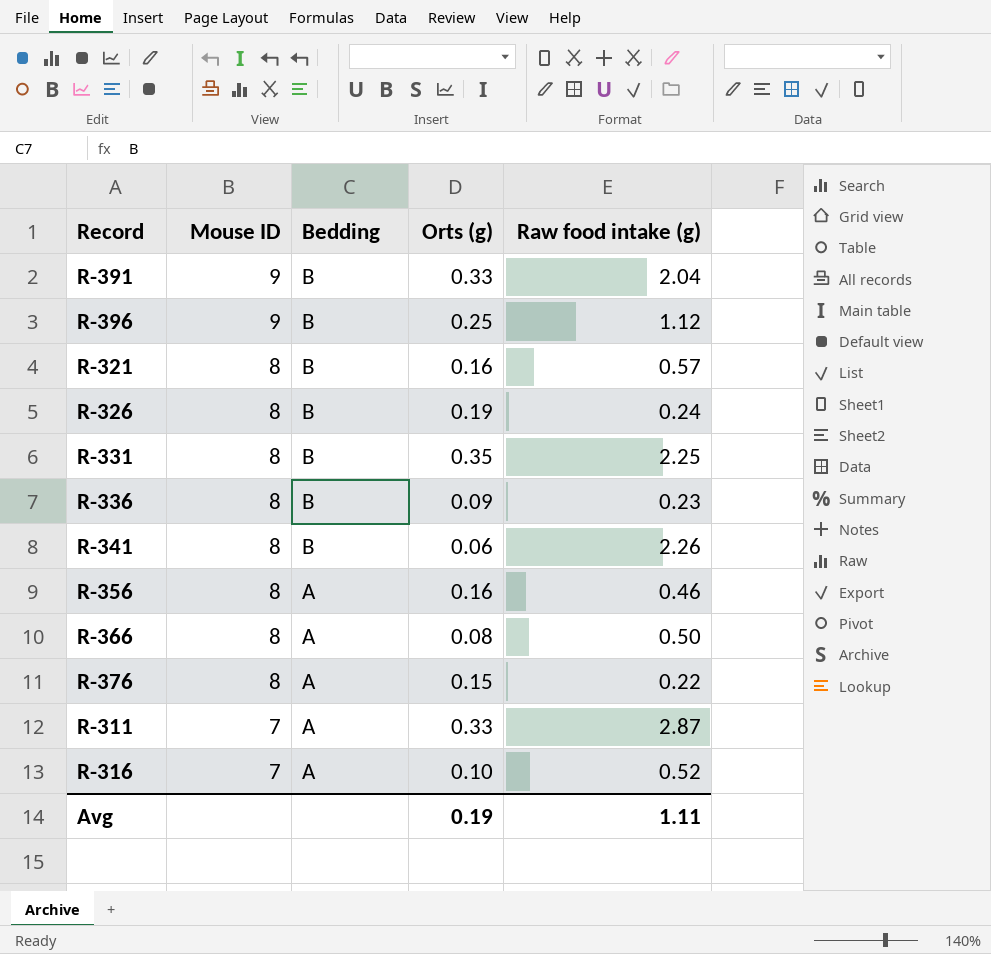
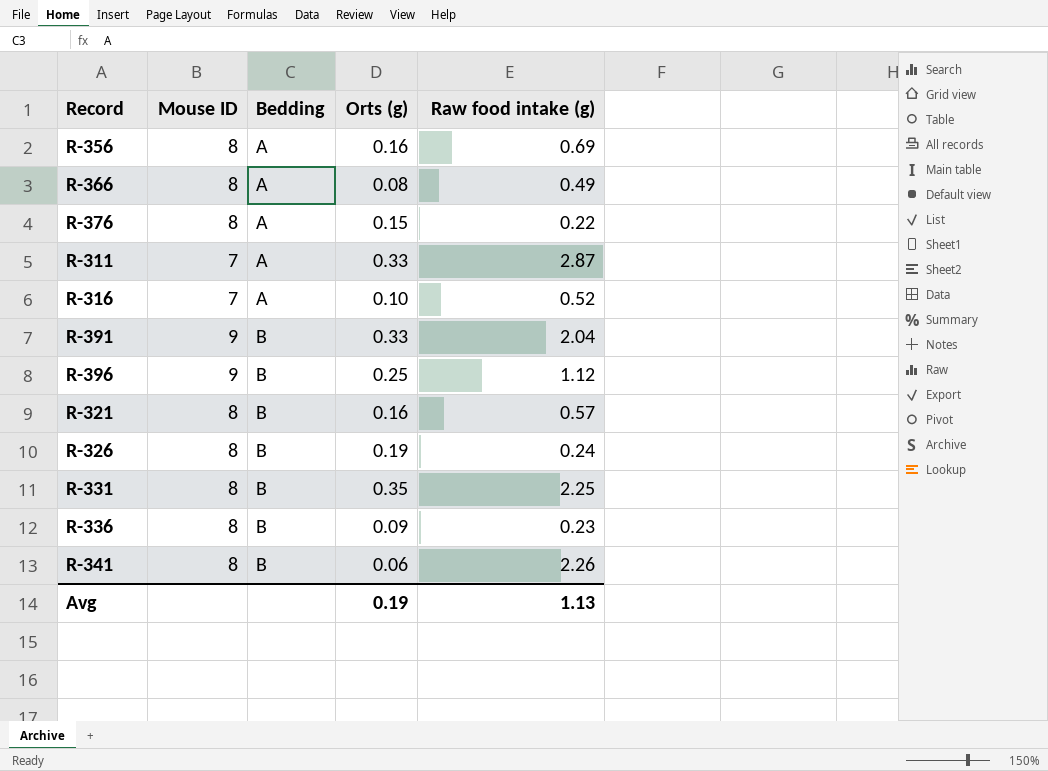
row order: Mouse ID descending -> Bedding ascending
R-356 | Raw food intake (g): 0.46 -> 0.69
R-366 | Raw food intake (g): 0.50 -> 0.49
Avg | Raw food intake (g): 1.11 -> 1.13

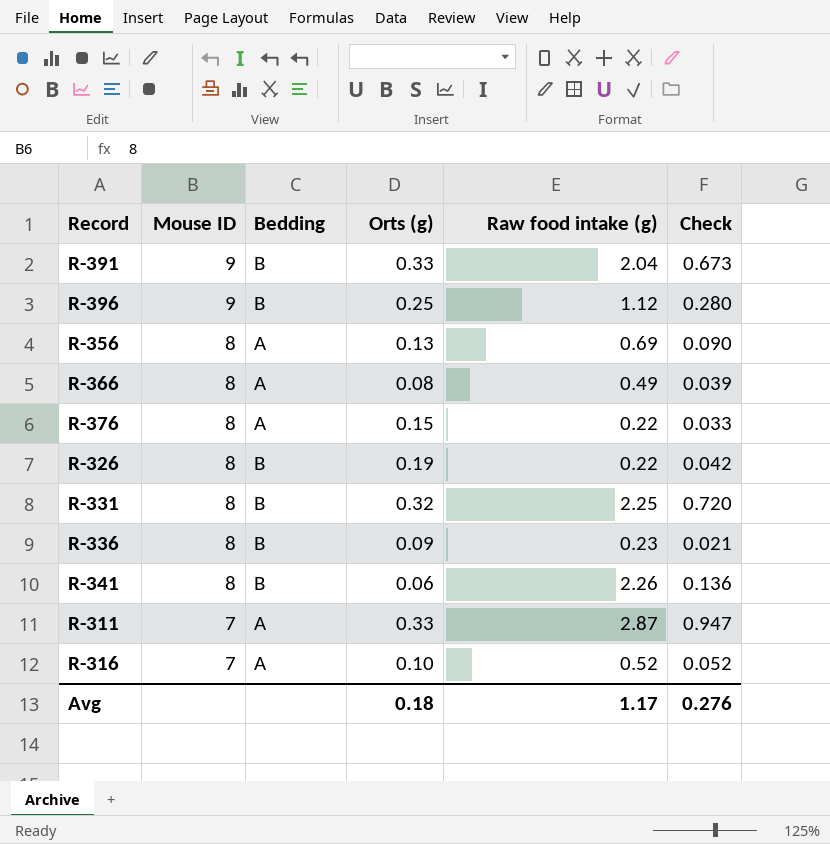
row order: Bedding ascending -> Mouse ID descending
column Check | formula: none -> [Orts (g)] * [Raw food intake (g)]
row R-321: 8 | B | 0.16 | 0.57 -> none
R-356 | Orts (g): 0.16 -> 0.13
R-326 | Raw food intake (g): 0.24 -> 0.22
R-331 | Orts (g): 0.35 -> 0.32
Avg | Orts (g): 0.19 -> 0.18
Avg | Raw food intake (g): 1.13 -> 1.17

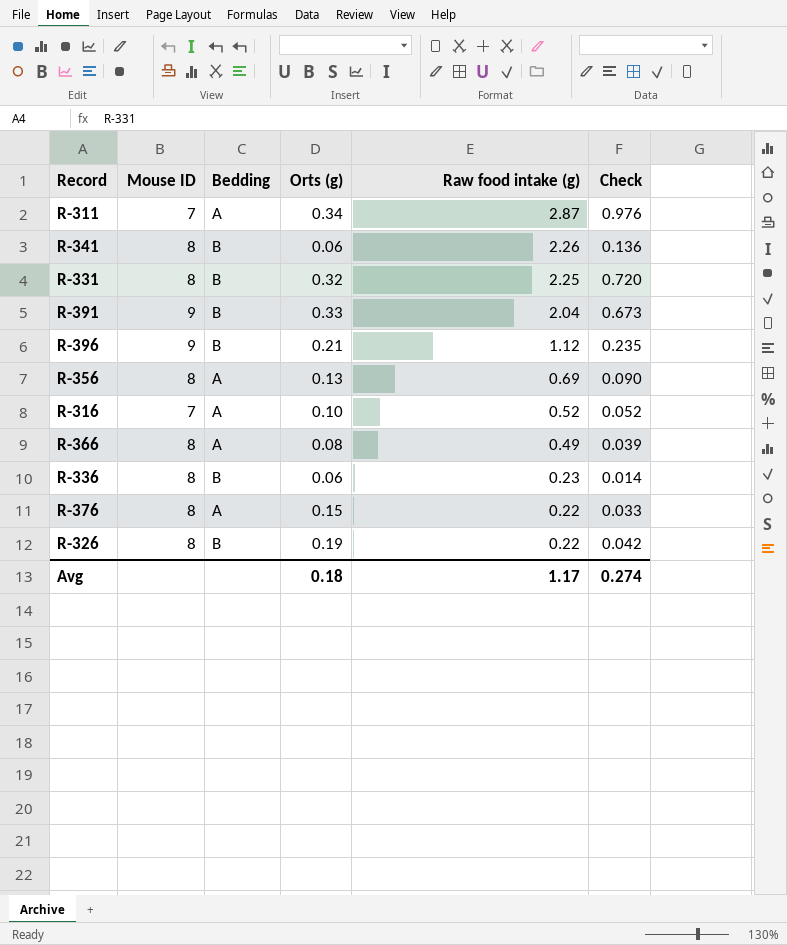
row order: Mouse ID descending -> Raw food intake (g) descending
R-311 | Orts (g): 0.33 -> 0.34
R-311 | Check: 0.947 -> 0.976
R-396 | Orts (g): 0.25 -> 0.21
R-396 | Check: 0.280 -> 0.235
R-336 | Orts (g): 0.09 -> 0.06
R-336 | Check: 0.021 -> 0.014
Avg | Check: 0.276 -> 0.274

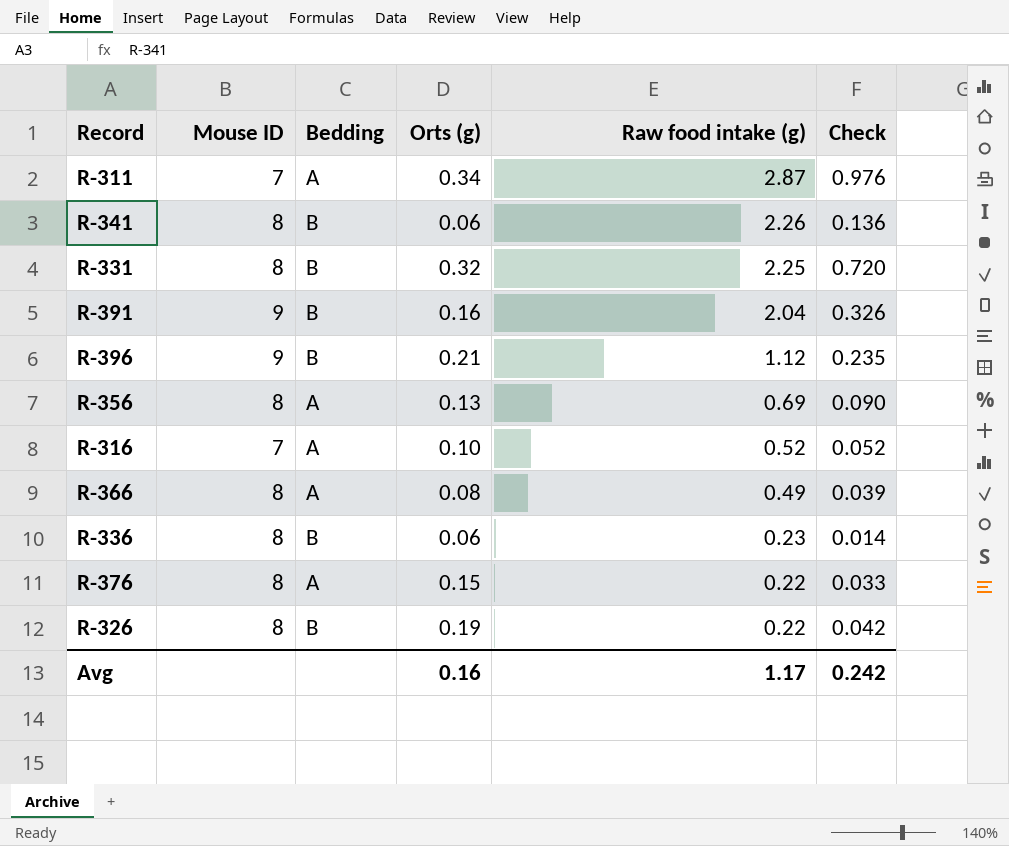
R-391 | Orts (g): 0.33 -> 0.16
R-391 | Check: 0.673 -> 0.326
Avg | Orts (g): 0.18 -> 0.16
Avg | Check: 0.274 -> 0.242

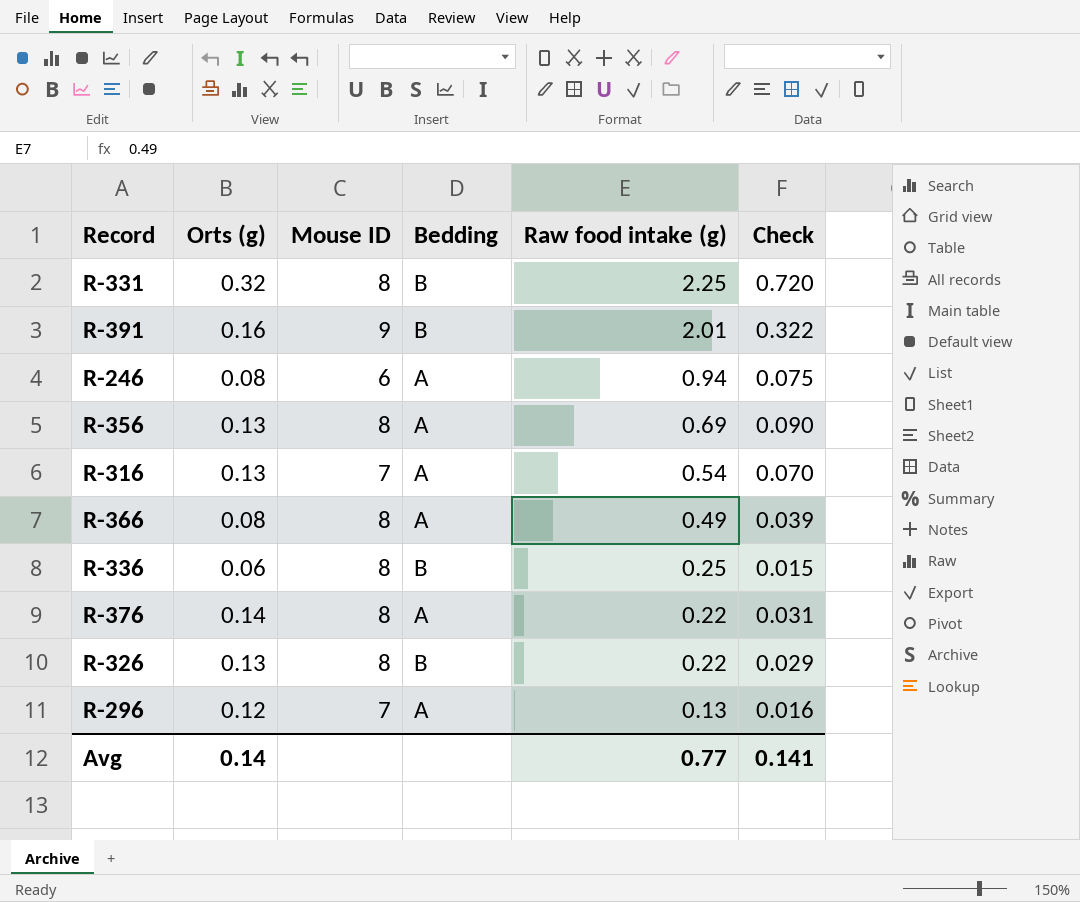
column Orts (g) | position: 4 -> 2
row R-311: 7 | A | 0.34 | 2.87 | 0.976 -> none
row R-341: 8 | B | 0.06 | 2.26 | 0.136 -> none
row R-396: 9 | B | 0.21 | 1.12 | 0.235 -> none
R-391 | Raw food intake (g): 2.04 -> 2.01
R-391 | Check: 0.326 -> 0.322
row R-246: none -> 0.08 | 6 | A | 0.94 | 0.075
R-316 | Orts (g): 0.10 -> 0.13
R-316 | Raw food intake (g): 0.52 -> 0.54
R-316 | Check: 0.052 -> 0.070
R-336 | Raw food intake (g): 0.23 -> 0.25
R-336 | Check: 0.014 -> 0.015
R-376 | Orts (g): 0.15 -> 0.14
R-376 | Check: 0.033 -> 0.031
R-326 | Orts (g): 0.19 -> 0.13
R-326 | Check: 0.042 -> 0.029
row R-296: none -> 0.12 | 7 | A | 0.13 | 0.016
Avg | Orts (g): 0.16 -> 0.14
Avg | Raw food intake (g): 1.17 -> 0.77
Avg | Check: 0.242 -> 0.141

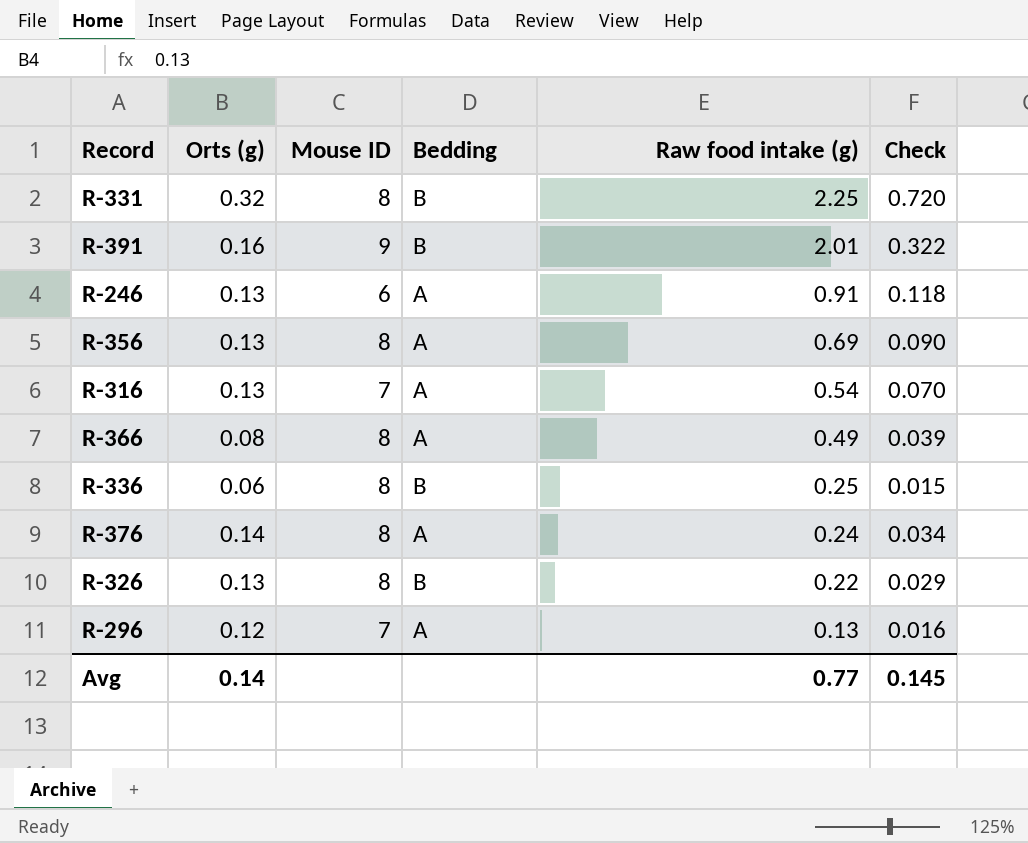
R-246 | Orts (g): 0.08 -> 0.13
R-246 | Raw food intake (g): 0.94 -> 0.91
R-246 | Check: 0.075 -> 0.118
R-376 | Raw food intake (g): 0.22 -> 0.24
R-376 | Check: 0.031 -> 0.034
Avg | Check: 0.141 -> 0.145

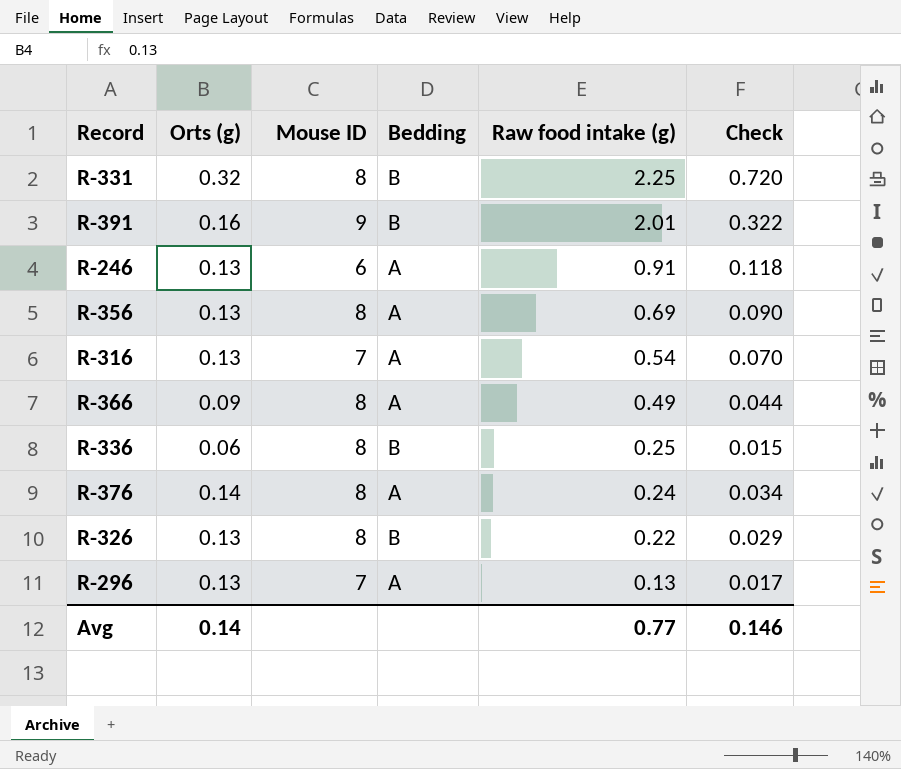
R-366 | Orts (g): 0.08 -> 0.09
R-366 | Check: 0.039 -> 0.044
R-296 | Orts (g): 0.12 -> 0.13
R-296 | Check: 0.016 -> 0.017
Avg | Check: 0.145 -> 0.146

